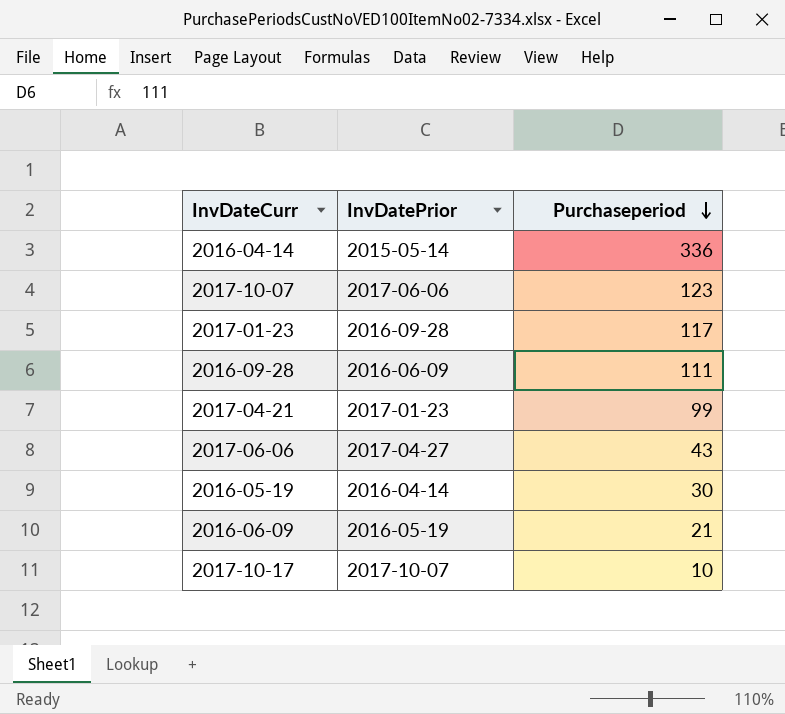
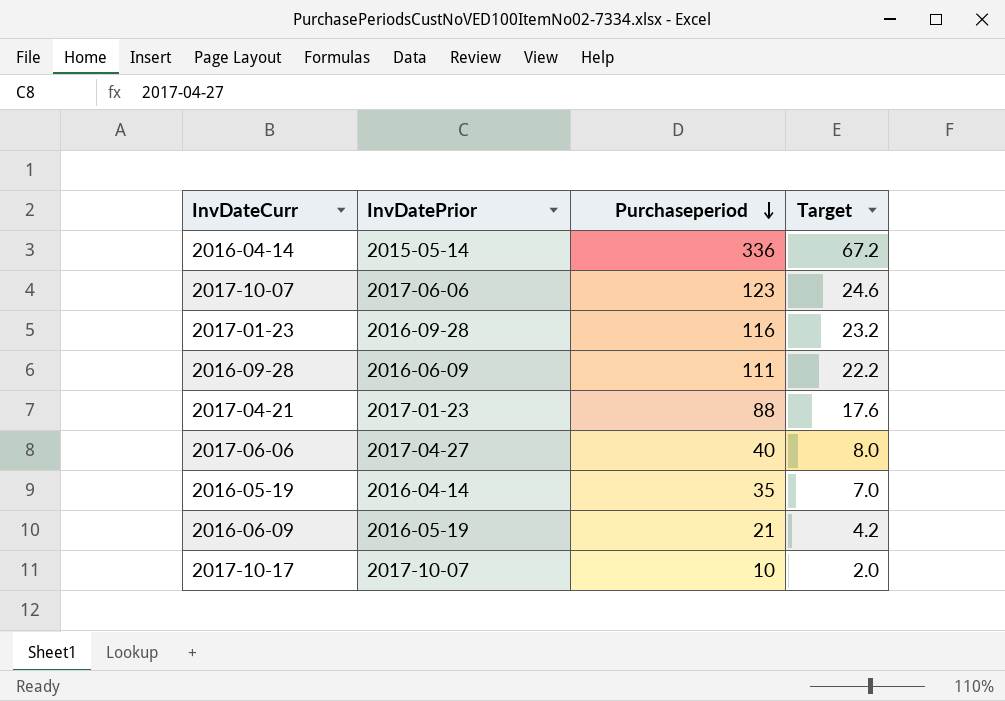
column Target | formula: none -> [Purchaseperiod] * 0.2
2017-01-23 | Purchaseperiod: 117 -> 116
2017-04-21 | Purchaseperiod: 99 -> 88
2017-06-06 | Purchaseperiod: 43 -> 40
2016-05-19 | Purchaseperiod: 30 -> 35

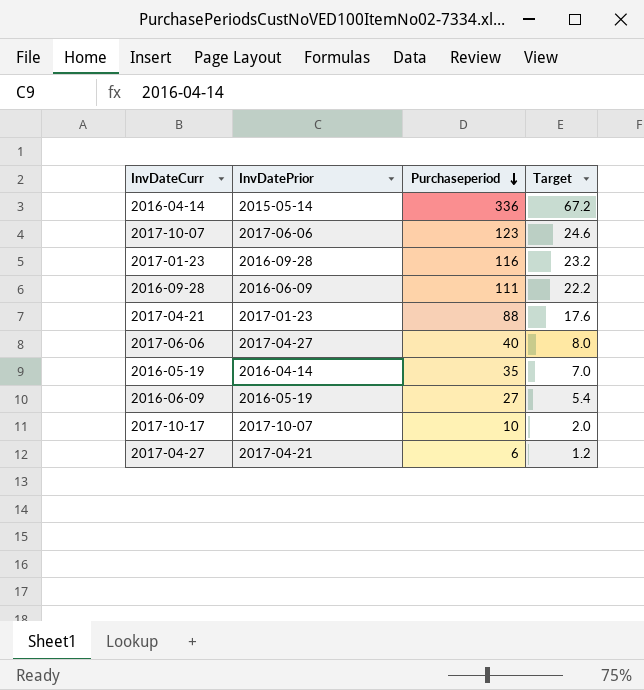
2016-06-09 | Purchaseperiod: 21 -> 27
2016-06-09 | Target: 4.2 -> 5.4
row 2017-04-27: none -> 2017-04-21 | 6 | 1.2

